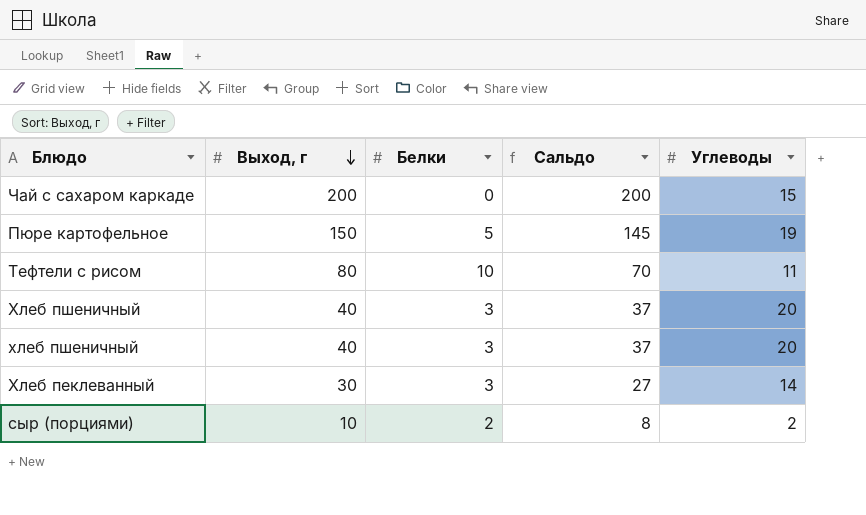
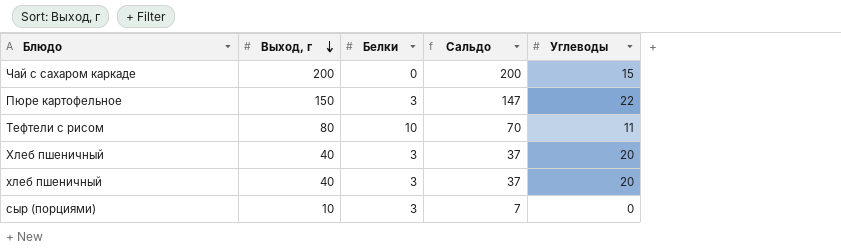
row Хлеб пеклеванный: 30 | 3 | 27 | 14 -> none
Пюре картофельное | Белки: 5 -> 3
Пюре картофельное | Сальдо: 145 -> 147
Пюре картофельное | Углеводы: 19 -> 22
сыр (порциями) | Белки: 2 -> 3
сыр (порциями) | Сальдо: 8 -> 7
сыр (порциями) | Углеводы: 2 -> 0

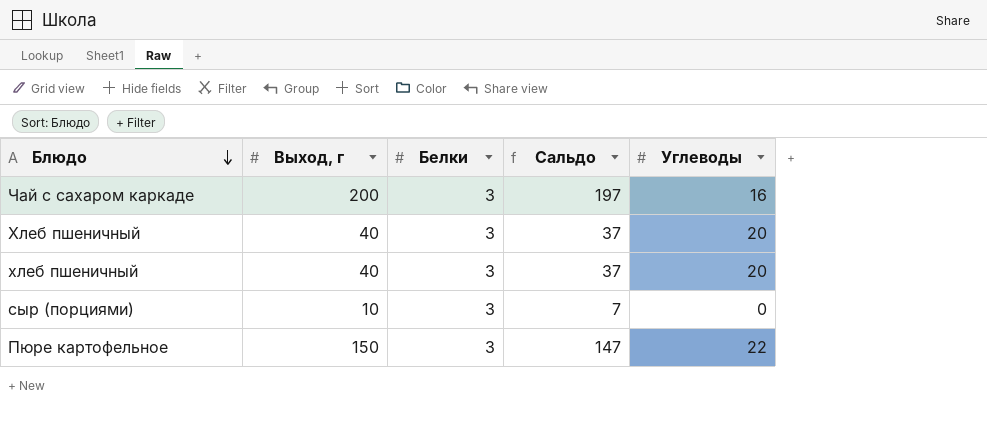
row order: Выход, г descending -> Блюдо descending
row Тефтели с рисом: 80 | 10 | 70 | 11 -> none
Чай с сахаром каркаде | Белки: 0 -> 3
Чай с сахаром каркаде | Сальдо: 200 -> 197
Чай с сахаром каркаде | Углеводы: 15 -> 16

